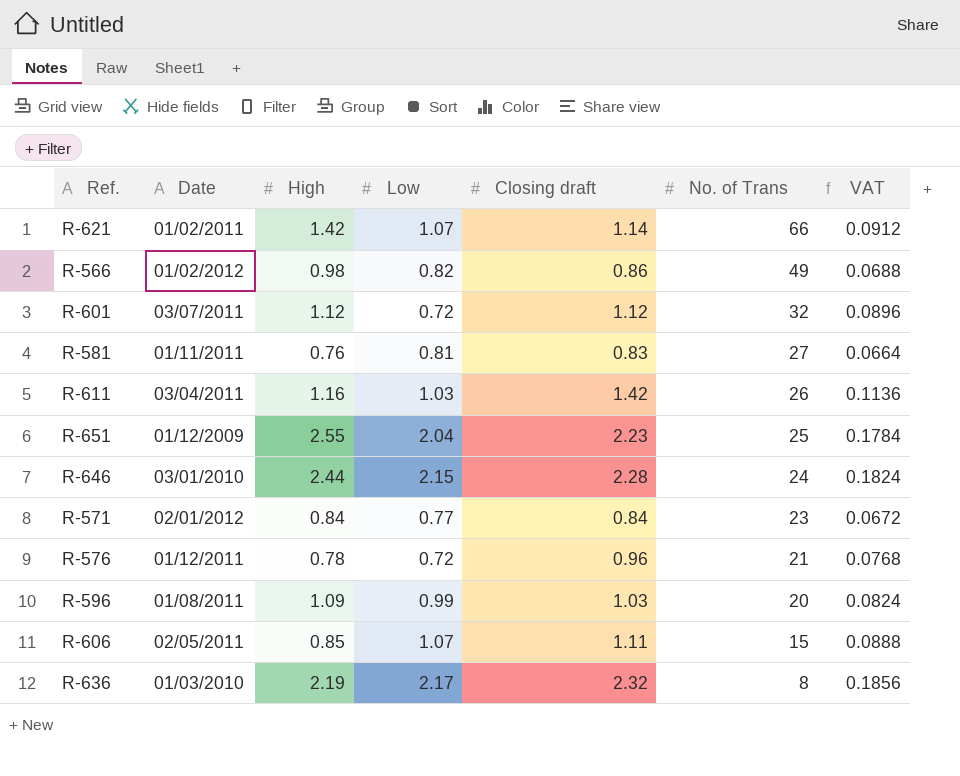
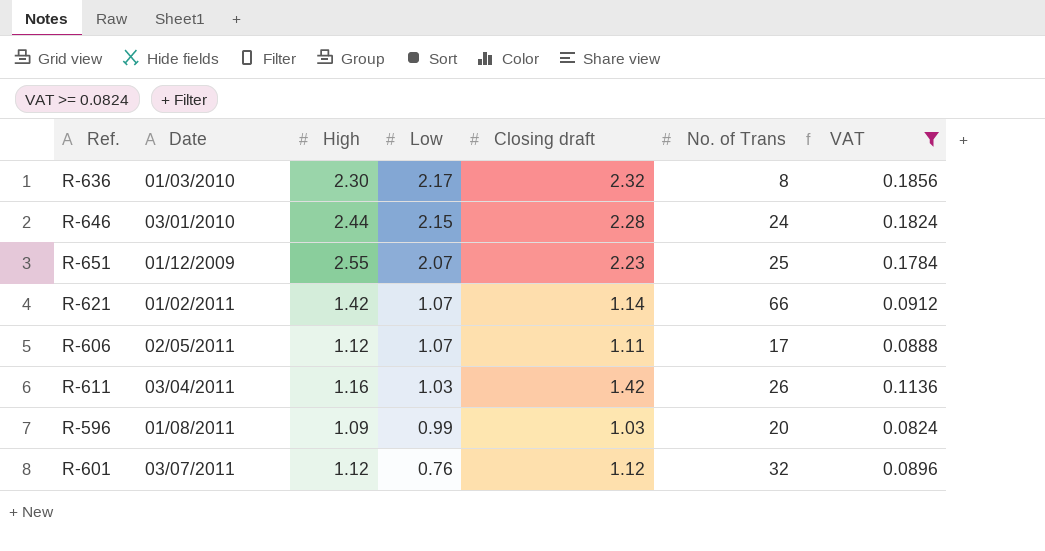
filter: none -> VAT >= 0.0824
row order: No. of Trans descending -> Low descending
R-636 | High: 2.19 -> 2.30
R-651 | Low: 2.04 -> 2.07
R-606 | High: 0.85 -> 1.12
R-606 | No. of Trans: 15 -> 17
R-601 | Low: 0.72 -> 0.76

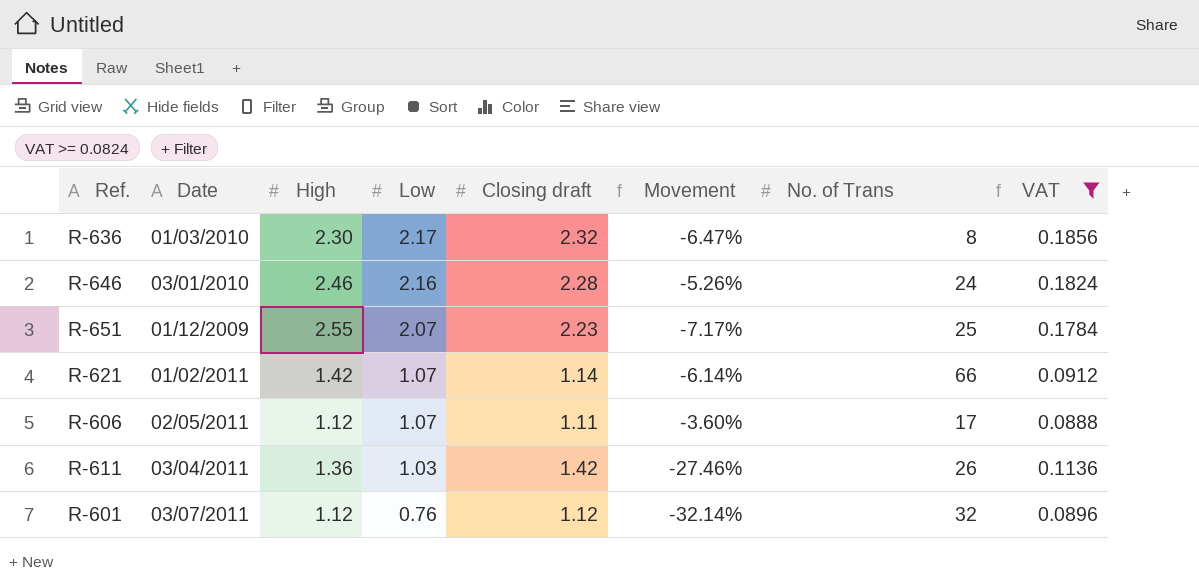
column Movement | formula: none -> ([Low] - [Closing draft]) / [Closing draft]
row R-596: 01/08/2011 | 1.09 | 0.99 | 1.03 | 20 | 0.0824 -> none
R-646 | High: 2.44 -> 2.46
R-646 | Low: 2.15 -> 2.16
R-611 | High: 1.16 -> 1.36

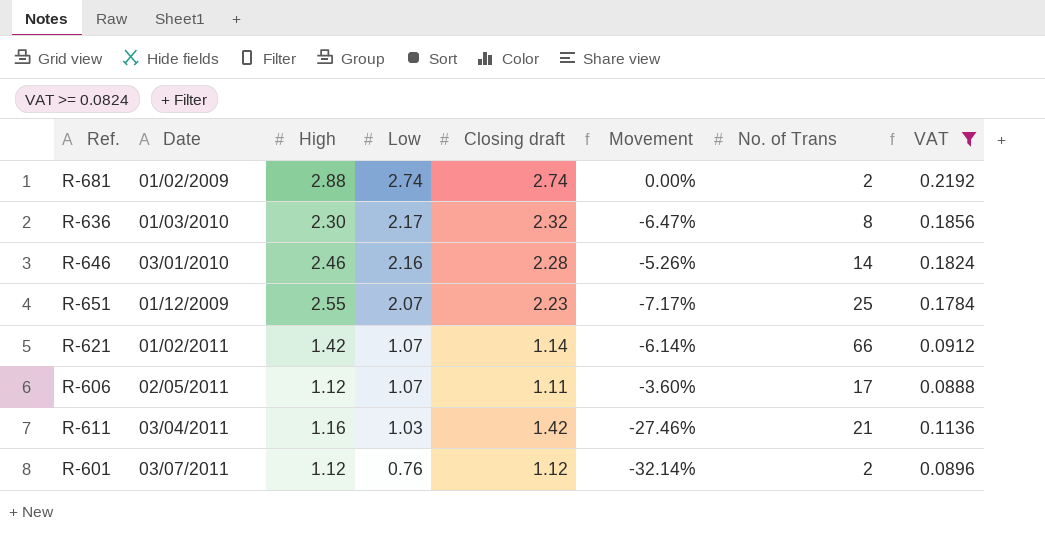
row R-681: none -> 01/02/2009 | 2.88 | 2.74 | 2.74 | 0.00% | 2 | 0.2192
R-646 | No. of Trans: 24 -> 14
R-611 | High: 1.36 -> 1.16
R-611 | No. of Trans: 26 -> 21
R-601 | No. of Trans: 32 -> 2

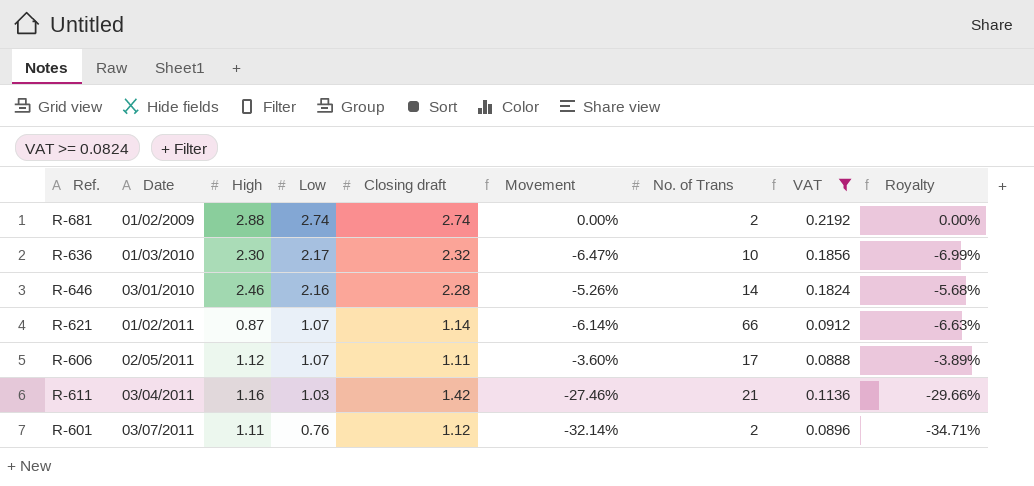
column Royalty | formula: none -> [Movement] * 1.08
row R-651: 01/12/2009 | 2.55 | 2.07 | 2.23 | -7.17% | 25 | 0.1784 -> none
R-636 | No. of Trans: 8 -> 10
R-621 | High: 1.42 -> 0.87
R-601 | High: 1.12 -> 1.11

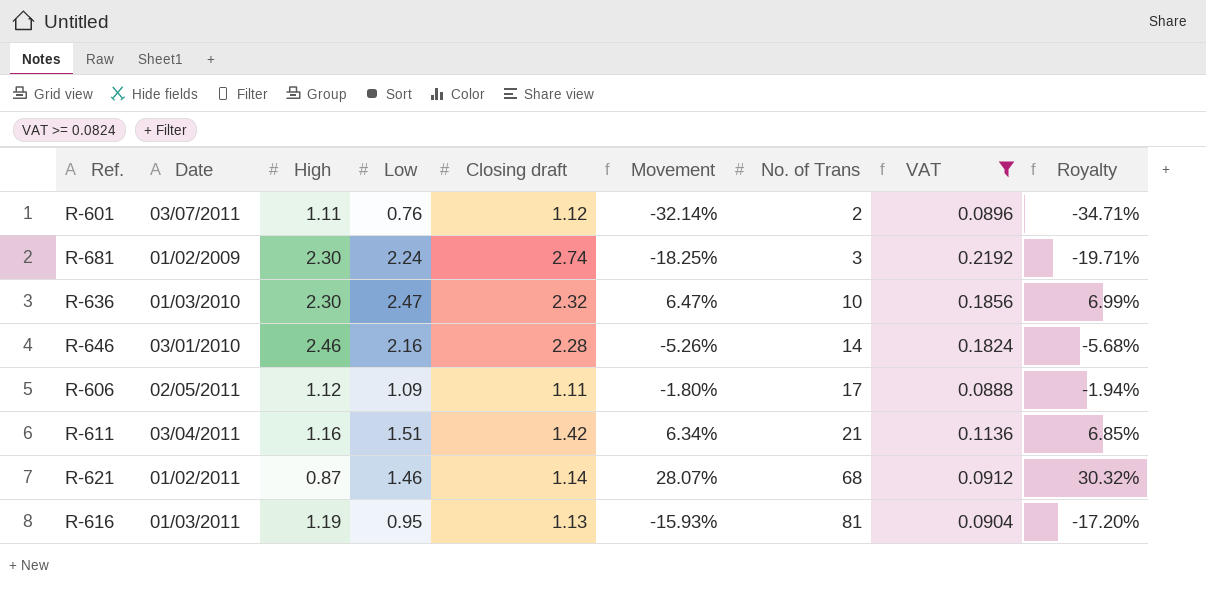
row order: Low descending -> No. of Trans ascending
R-681 | High: 2.88 -> 2.30
R-681 | Low: 2.74 -> 2.24
R-681 | Movement: 0.00% -> -18.25%
R-681 | No. of Trans: 2 -> 3
R-681 | Royalty: 0.00% -> -19.71%
R-636 | Low: 2.17 -> 2.47
R-636 | Movement: -6.47% -> 6.47%
R-636 | Royalty: -6.99% -> 6.99%
R-606 | Low: 1.07 -> 1.09
R-606 | Movement: -3.60% -> -1.80%
R-606 | Royalty: -3.89% -> -1.94%
R-611 | Low: 1.03 -> 1.51
R-611 | Movement: -27.46% -> 6.34%
R-611 | Royalty: -29.66% -> 6.85%
R-621 | Low: 1.07 -> 1.46
R-621 | Movement: -6.14% -> 28.07%
R-621 | No. of Trans: 66 -> 68
R-621 | Royalty: -6.63% -> 30.32%
row R-616: none -> 01/03/2011 | 1.19 | 0.95 | 1.13 | -15.93% | 81 | 0.0904 | -17.20%

